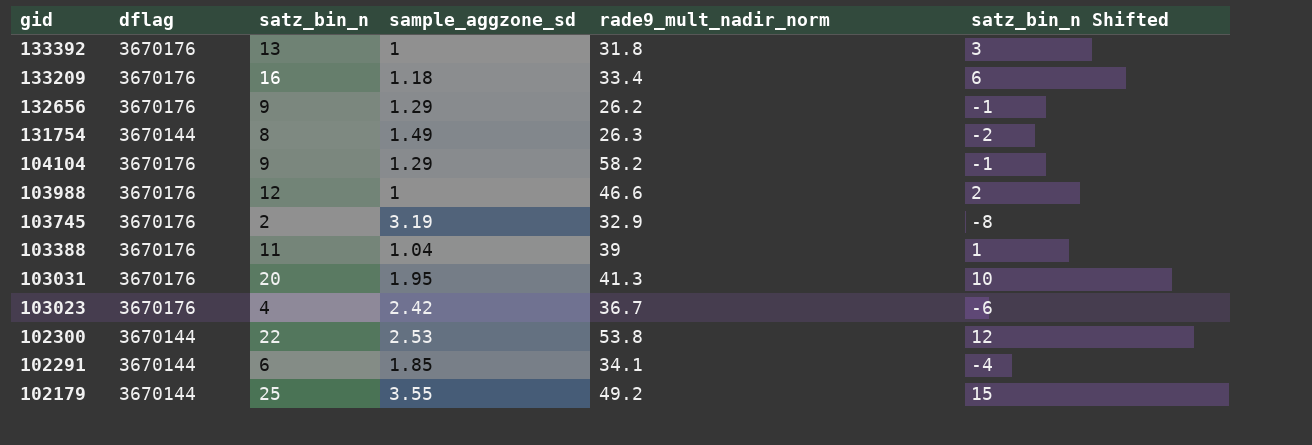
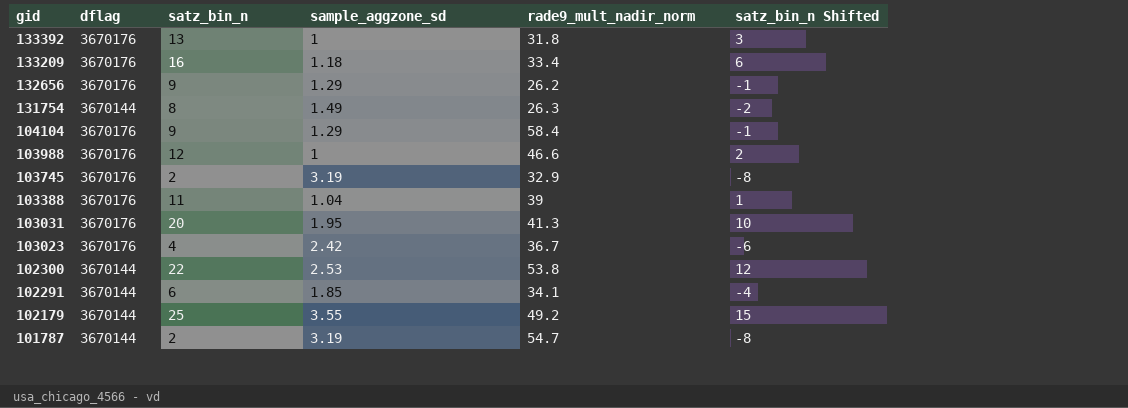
104104 | rade9_mult_nadir_norm: 58.2 -> 58.4
row 101787: none -> 3670144 | 2 | 3.19 | 54.7 | -8

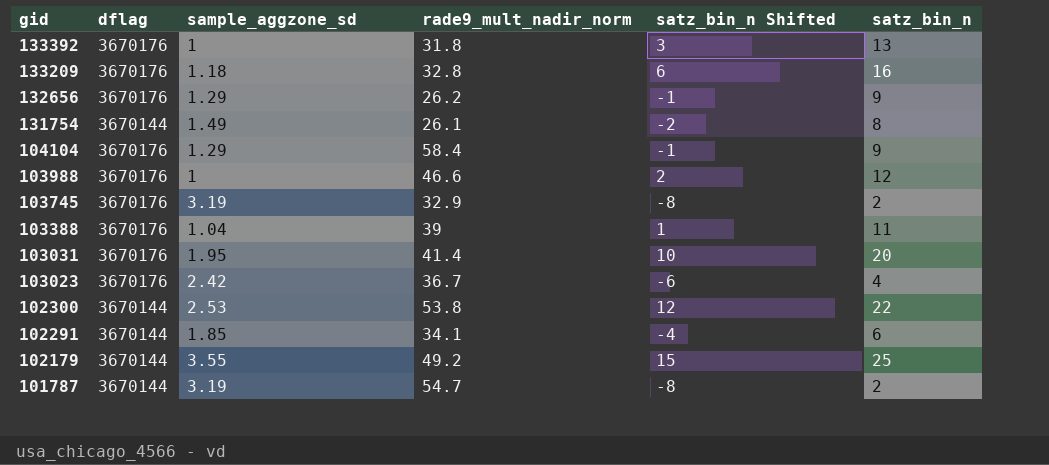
column satz_bin_n | position: 3 -> 6
133209 | rade9_mult_nadir_norm: 33.4 -> 32.8
131754 | rade9_mult_nadir_norm: 26.3 -> 26.1
103031 | rade9_mult_nadir_norm: 41.3 -> 41.4

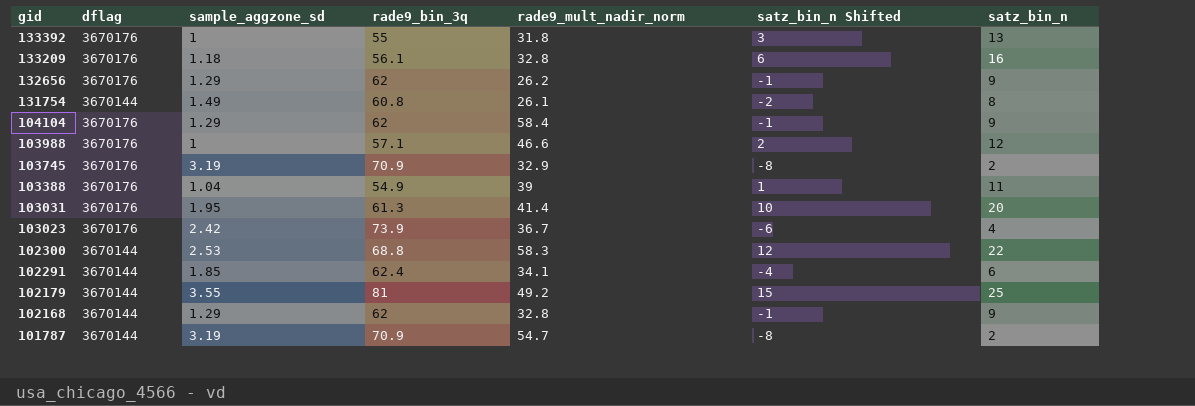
column rade9_bin_3q | position: none -> 4
102300 | rade9_mult_nadir_norm: 53.8 -> 58.3
row 102168: none -> 3670144 | 1.29 | 62 | 32.8 | -1 | 9

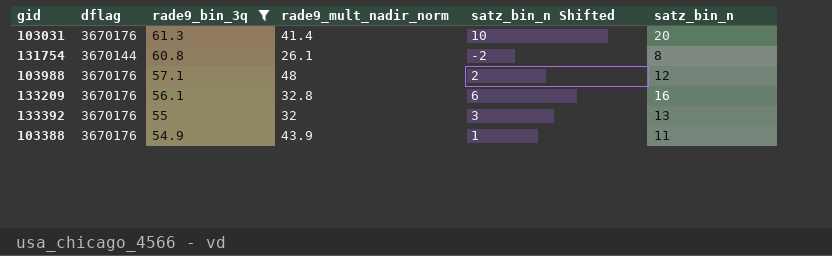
filter: none -> rade9_bin_3q <= 61.3
row order: gid descending -> rade9_bin_3q descending
column sample_aggzone_sd | position: 3 -> none
103988 | rade9_mult_nadir_norm: 46.6 -> 48
133392 | rade9_mult_nadir_norm: 31.8 -> 32
103388 | rade9_mult_nadir_norm: 39 -> 43.9

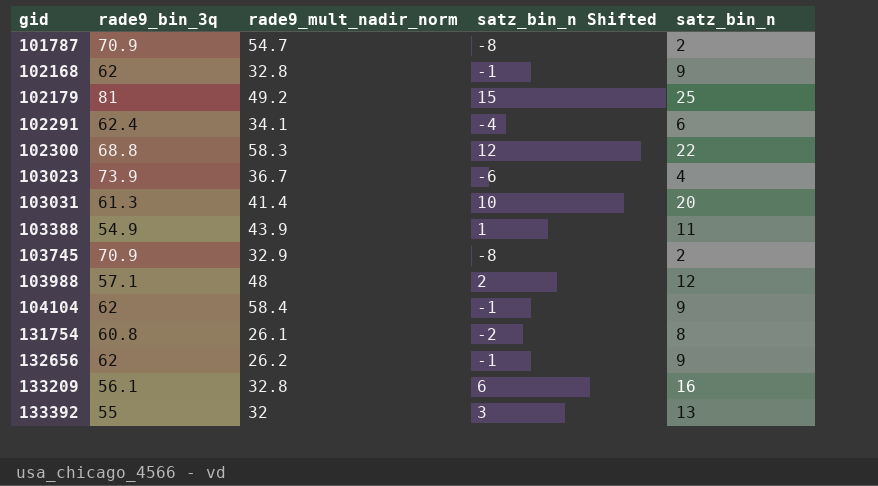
filter: rade9_bin_3q <= 61.3 -> none
row order: rade9_bin_3q descending -> gid ascending
column dflag | position: 2 -> none

